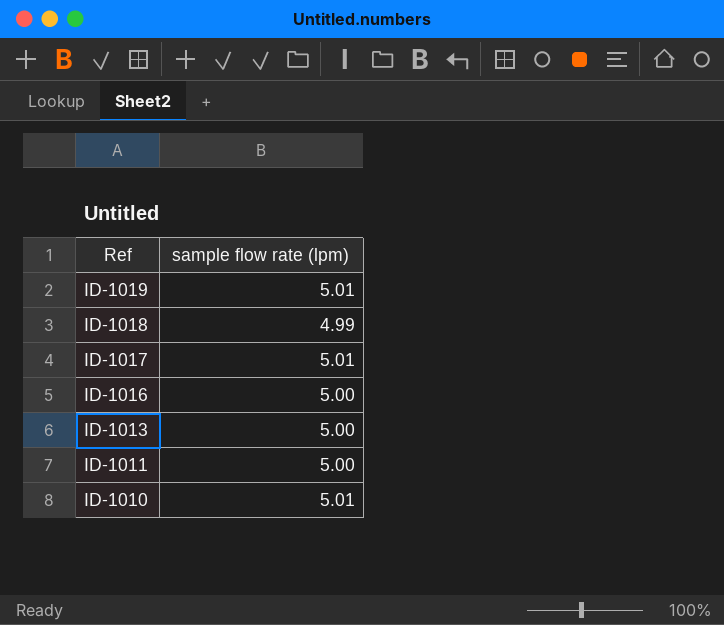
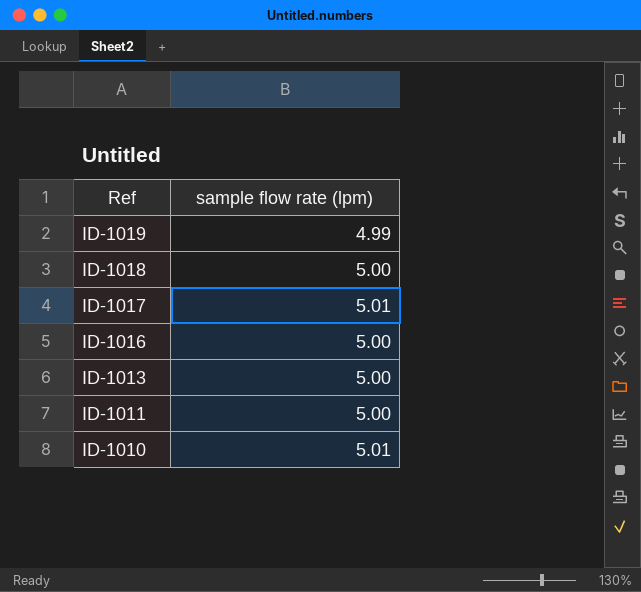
ID-1019 | sample flow rate (lpm): 5.01 -> 4.99
ID-1018 | sample flow rate (lpm): 4.99 -> 5.00

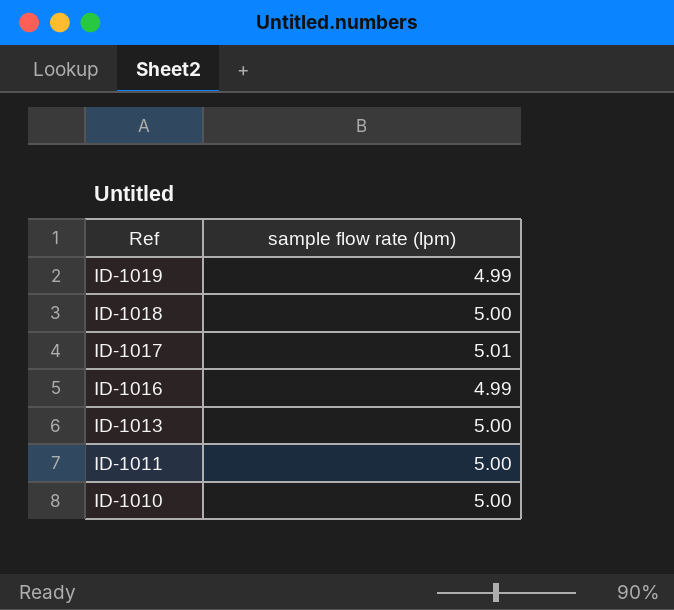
ID-1016 | sample flow rate (lpm): 5.00 -> 4.99
ID-1010 | sample flow rate (lpm): 5.01 -> 5.00

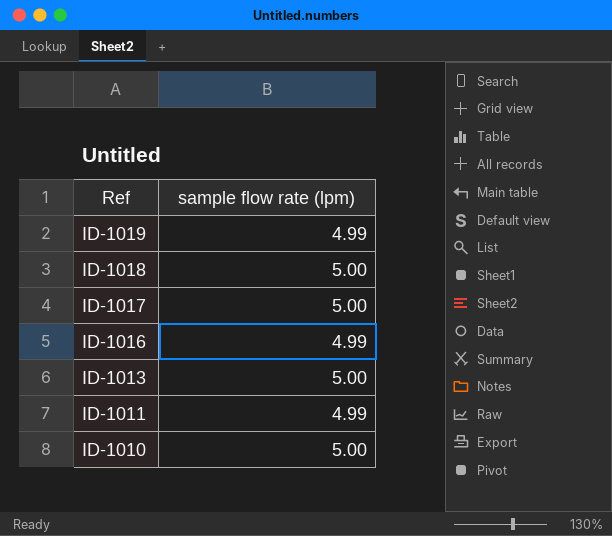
ID-1017 | sample flow rate (lpm): 5.01 -> 5.00
ID-1011 | sample flow rate (lpm): 5.00 -> 4.99

